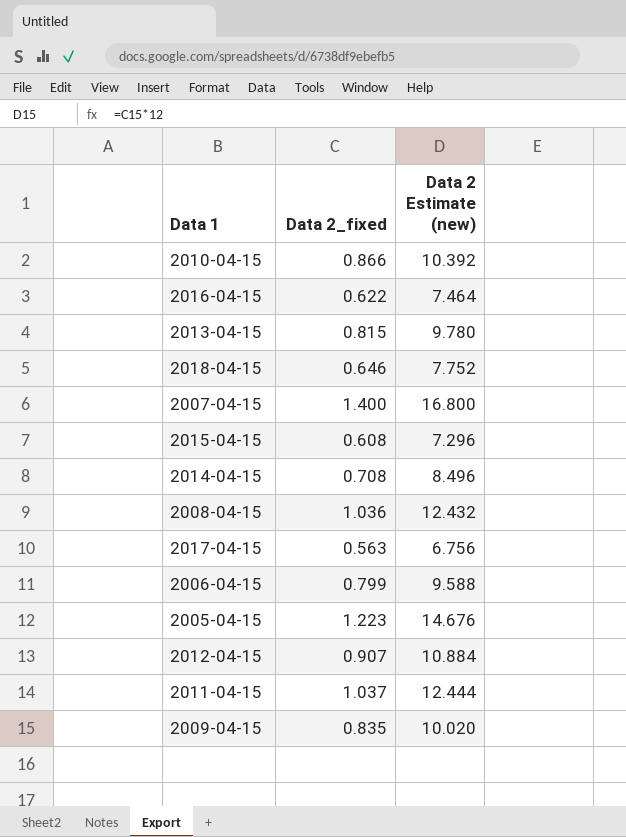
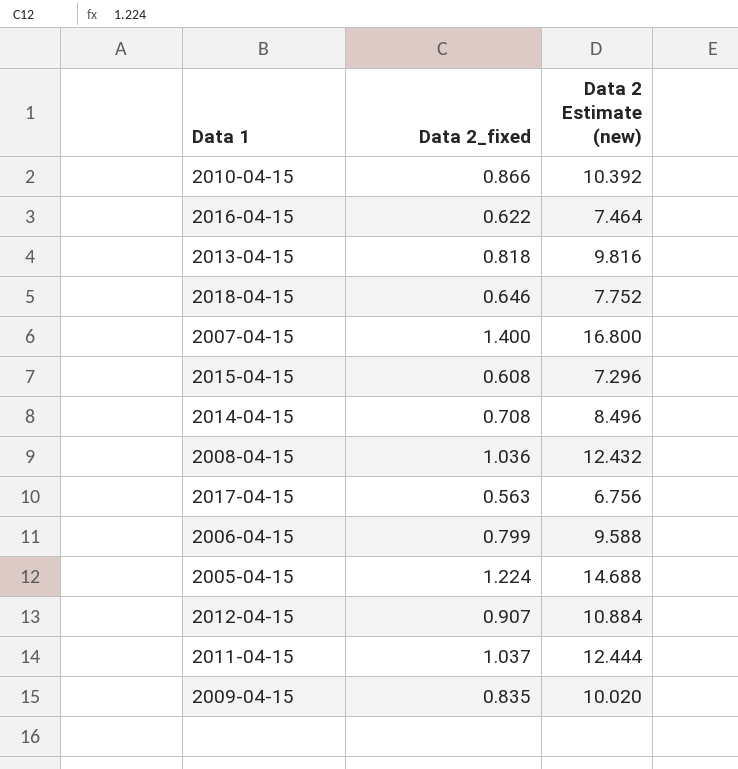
2013-04-15 | Data 2_fixed: 0.815 -> 0.818
2013-04-15 | Data 2 Estimate (new): 9.780 -> 9.816
2005-04-15 | Data 2_fixed: 1.223 -> 1.224
2005-04-15 | Data 2 Estimate (new): 14.676 -> 14.688

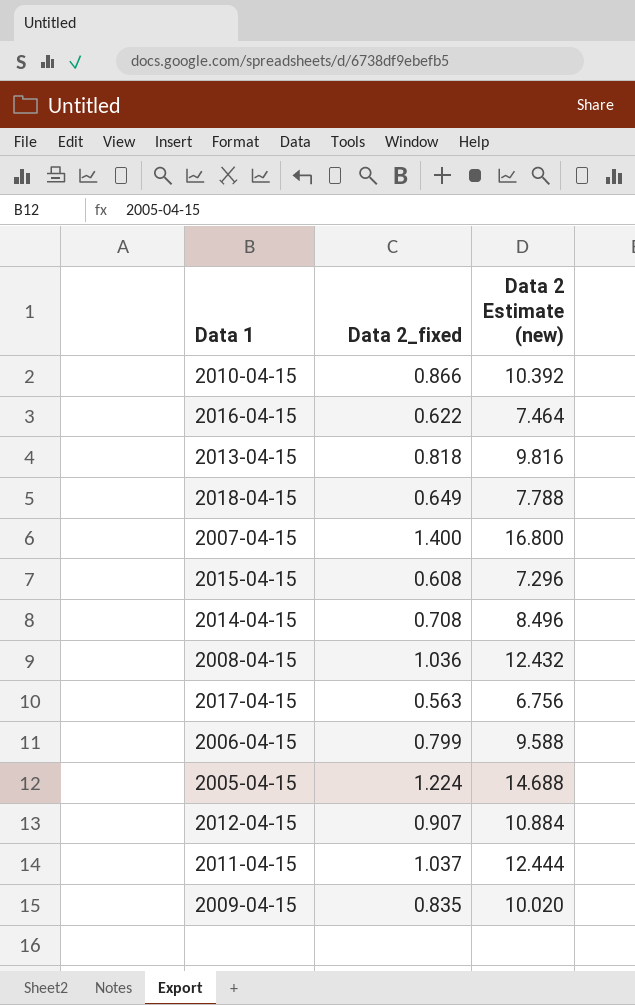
2018-04-15 | Data 2_fixed: 0.646 -> 0.649
2018-04-15 | Data 2 Estimate (new): 7.752 -> 7.788

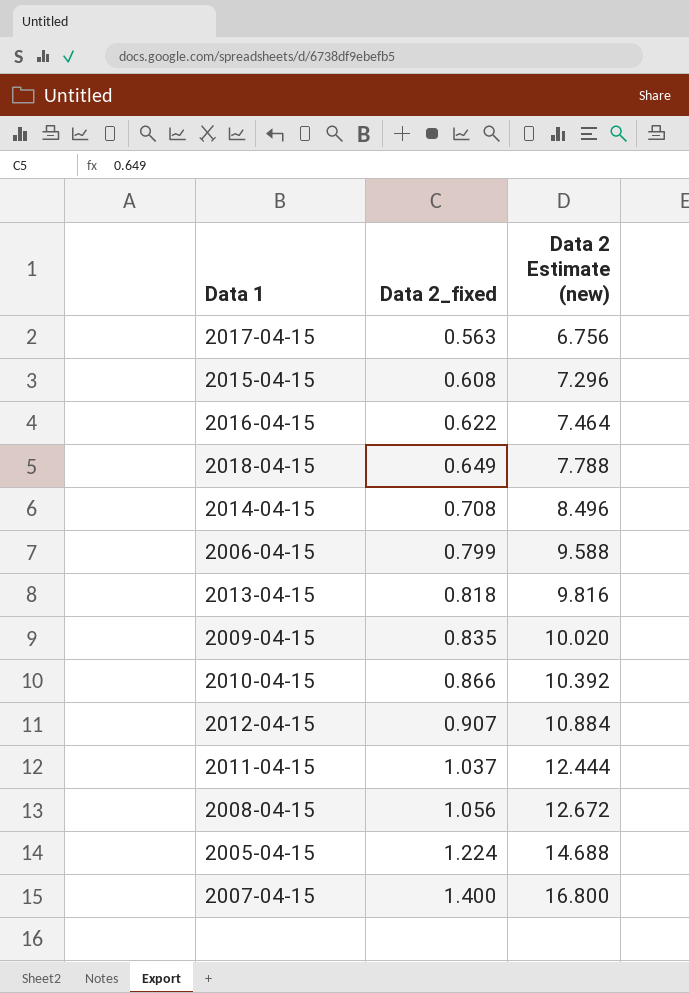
row order: none -> Data 2_fixed ascending
2008-04-15 | Data 2_fixed: 1.036 -> 1.056
2008-04-15 | Data 2 Estimate (new): 12.432 -> 12.672

